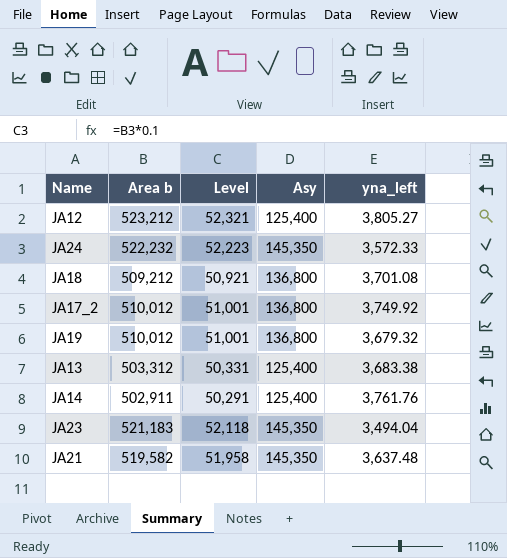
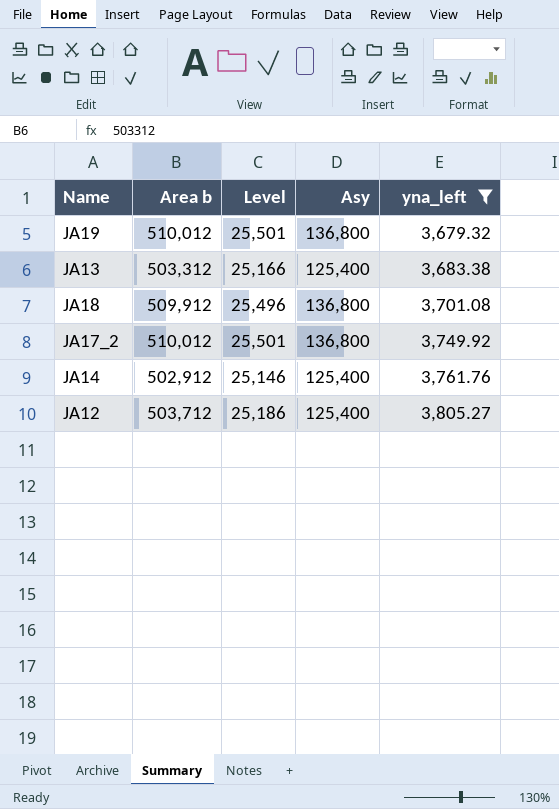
filter: none -> yna_left >= 3,679.32
row order: none -> yna_left ascending
column Level | formula: [Area b] * 0.1 -> [Area b] * 0.05
JA18 | Area b: 509,212 -> 509,912
JA14 | Area b: 502,911 -> 502,912
JA12 | Area b: 523,212 -> 503,712

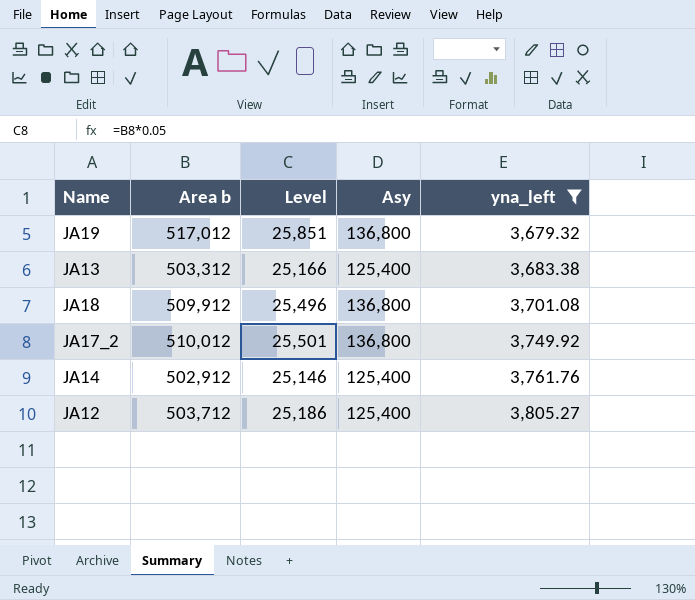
JA19 | Area b: 510,012 -> 517,012
JA19 | Level: 25,501 -> 25,851

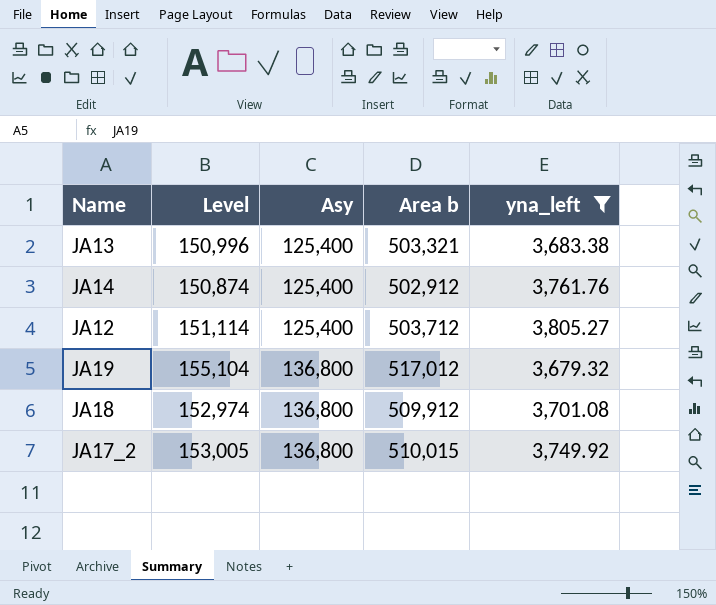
row order: yna_left ascending -> Asy ascending
column Level | formula: [Area b] * 0.05 -> [Area b] * 0.3
column Area b | position: 2 -> 4
JA13 | Area b: 503,312 -> 503,321
JA17_2 | Area b: 510,012 -> 510,015

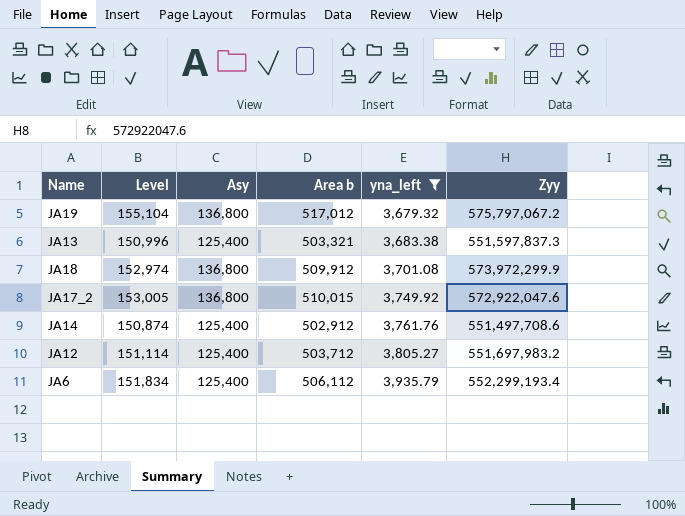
row order: Asy ascending -> yna_left ascending
column Zyy | position: none -> 6
row JA6: none -> 151,834 | 125,400 | 506,112 | 3,935.79 | 552,299,193.4

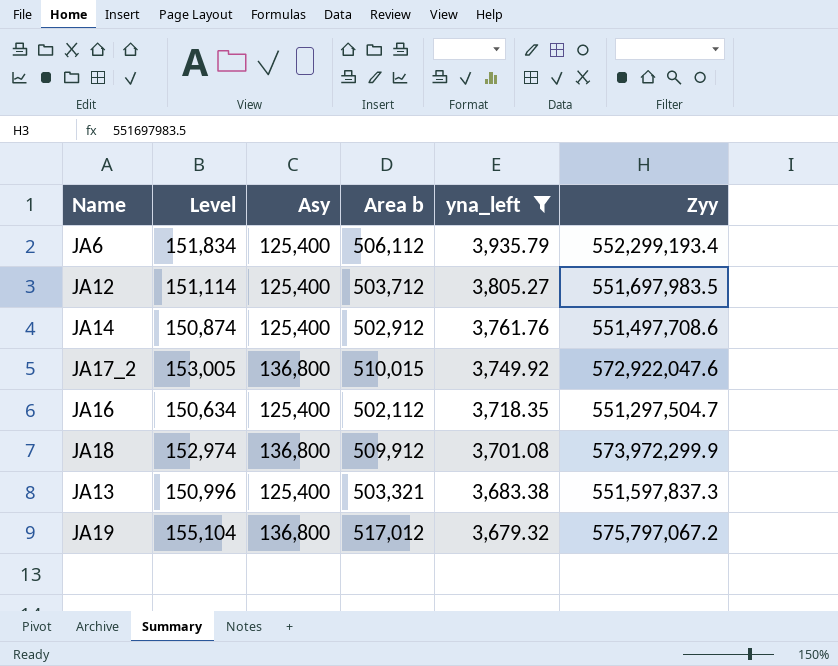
row order: yna_left ascending -> yna_left descending
JA12 | Zyy: 551,697,983.2 -> 551,697,983.5
row JA16: none -> 150,634 | 125,400 | 502,112 | 3,718.35 | 551,297,504.7

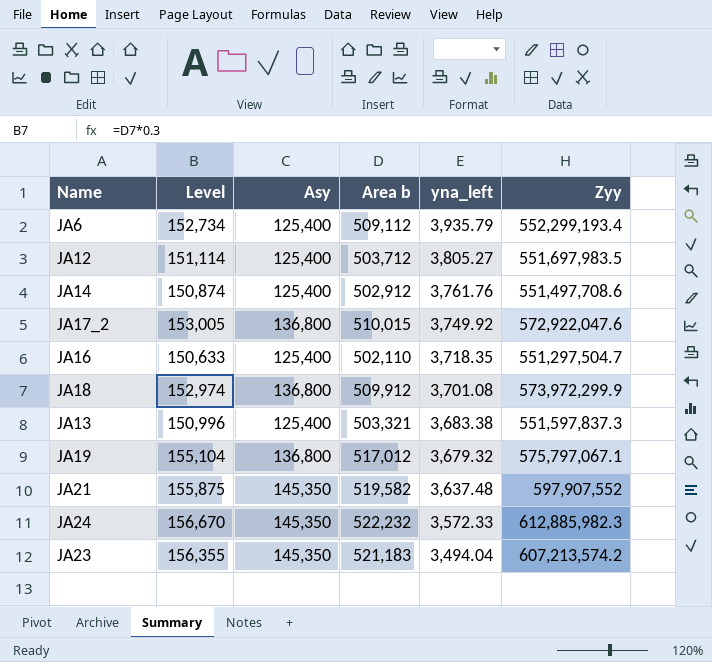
filter: yna_left >= 3,679.32 -> none
JA6 | Level: 151,834 -> 152,734
JA6 | Area b: 506,112 -> 509,112
JA16 | Level: 150,634 -> 150,633
JA16 | Area b: 502,112 -> 502,110
JA19 | Zyy: 575,797,067.2 -> 575,797,067.1

